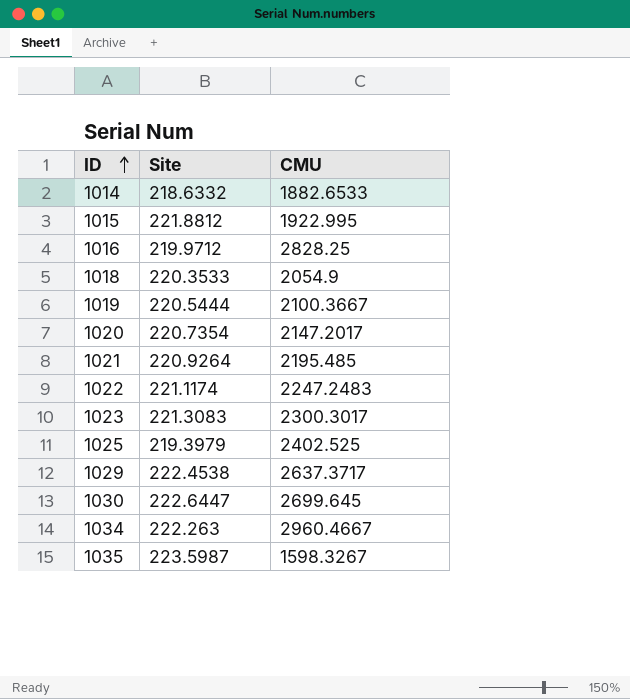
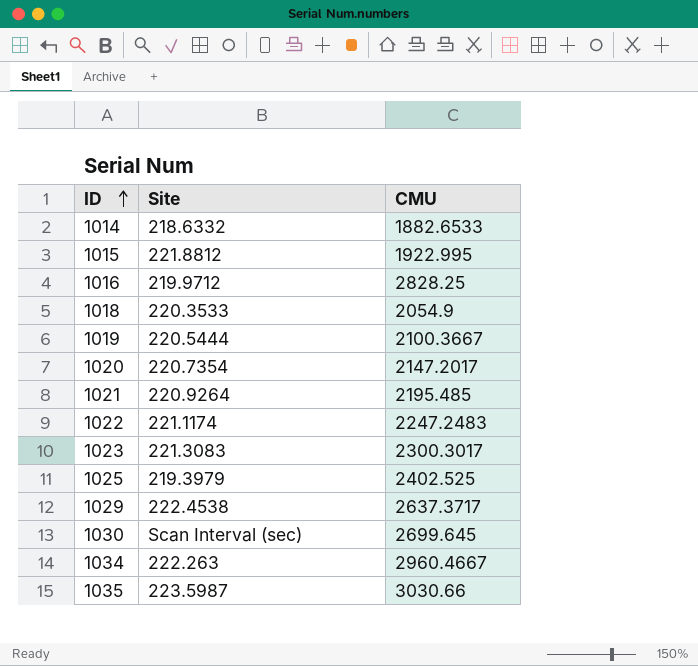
1030 | Site: 222.6447 -> Scan Interval (sec)
1035 | CMU: 1598.3267 -> 3030.66

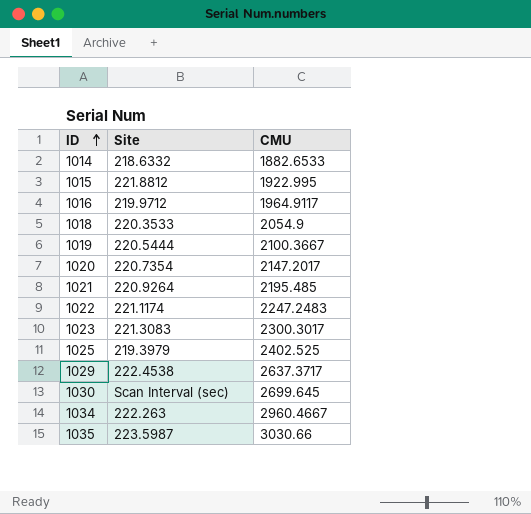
1016 | CMU: 2828.25 -> 1964.9117

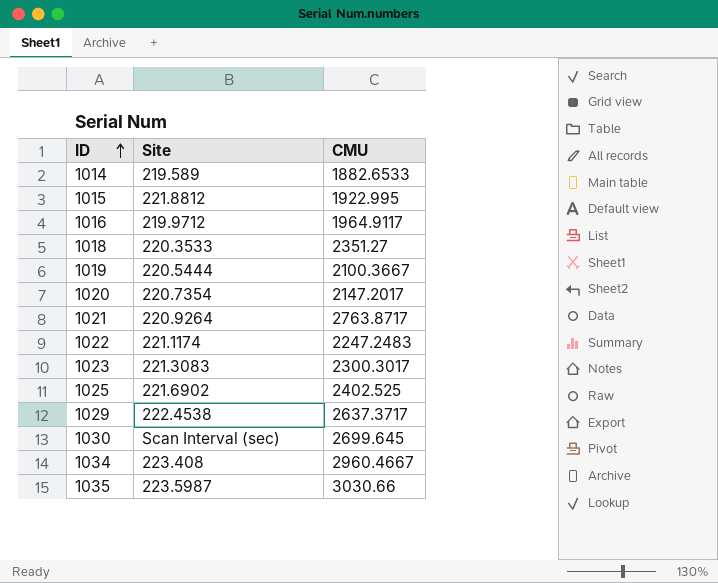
1014 | Site: 218.6332 -> 219.589
1018 | CMU: 2054.9 -> 2351.27
1021 | CMU: 2195.485 -> 2763.8717
1025 | Site: 219.3979 -> 221.6902
1034 | Site: 222.263 -> 223.408

